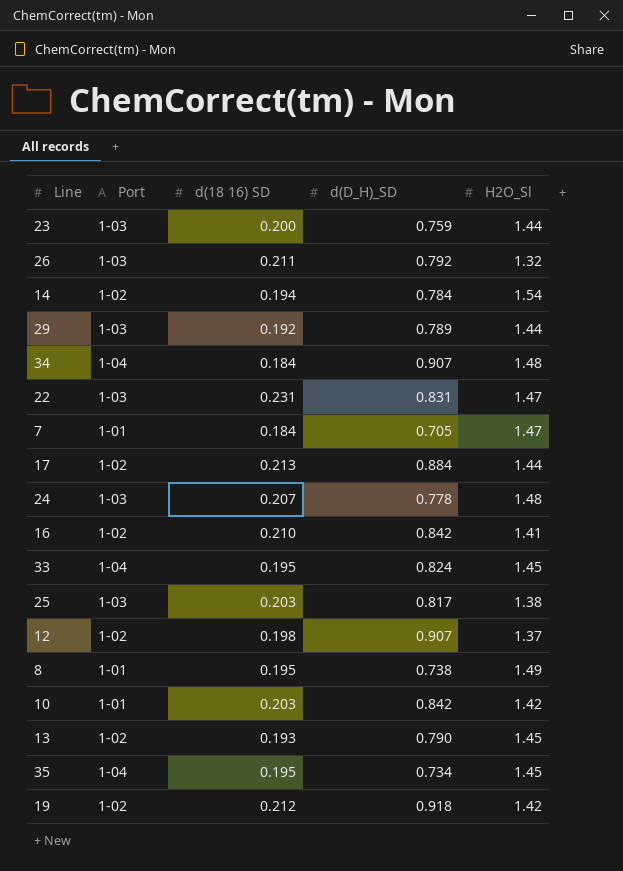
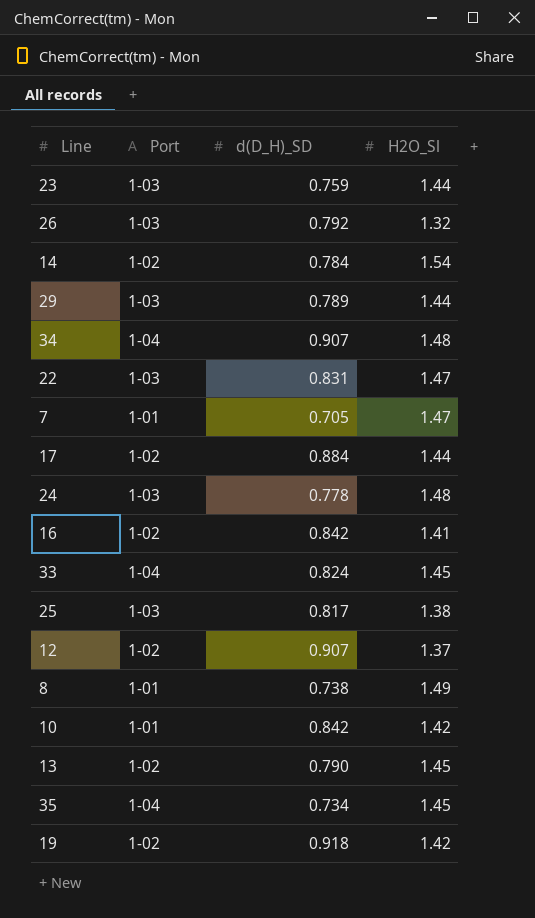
column d(18 16) SD | position: 3 -> none

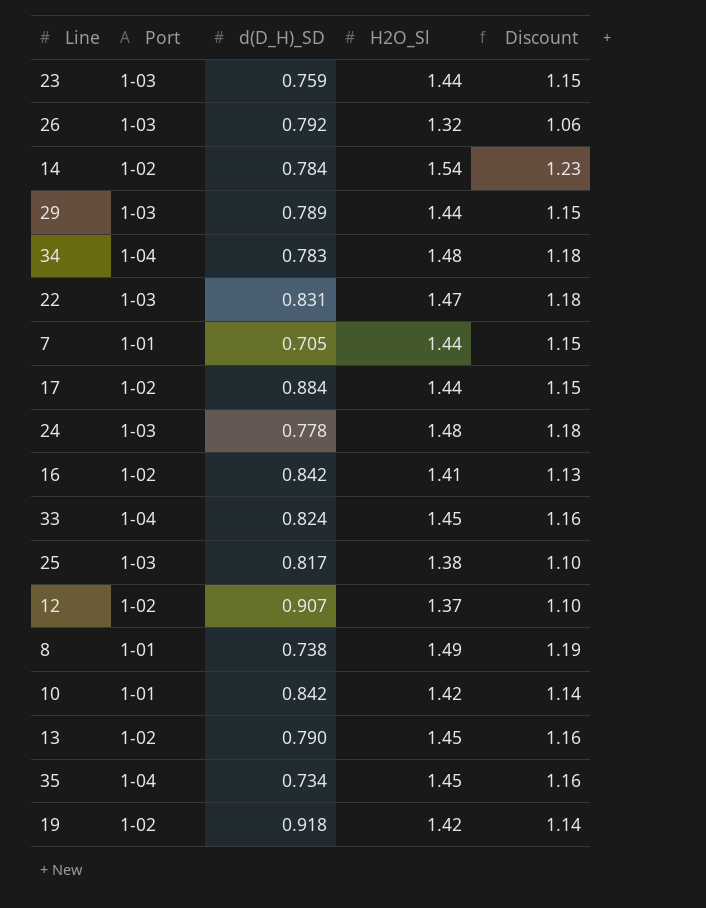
column Discount | formula: none -> [H2O_Sl] * 0.8
34 | d(D_H)_SD: 0.907 -> 0.783
7 | H2O_Sl: 1.47 -> 1.44

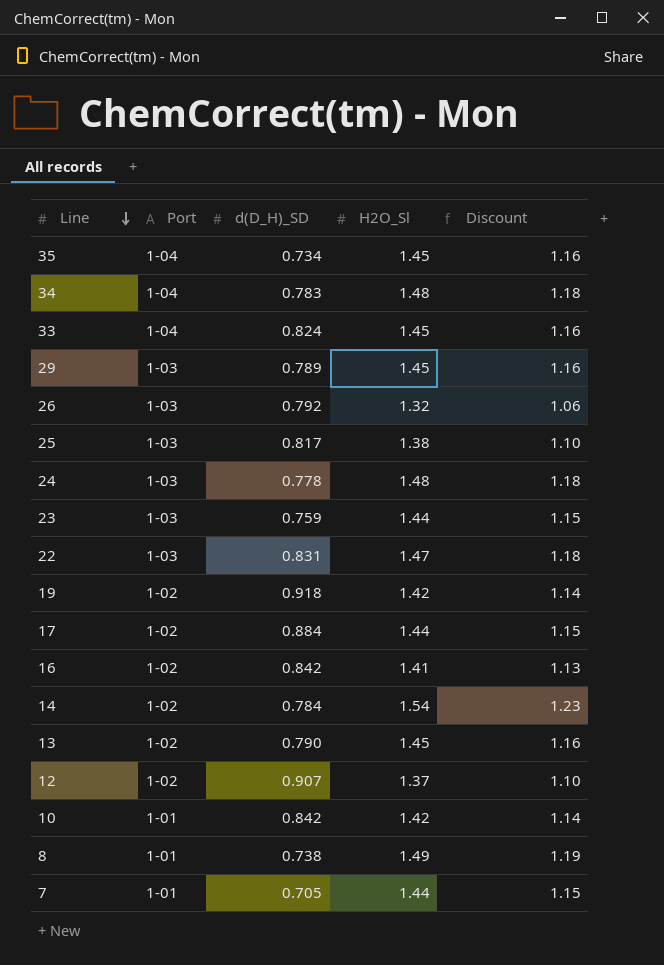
row order: none -> Line descending
29 | H2O_Sl: 1.44 -> 1.45
29 | Discount: 1.15 -> 1.16

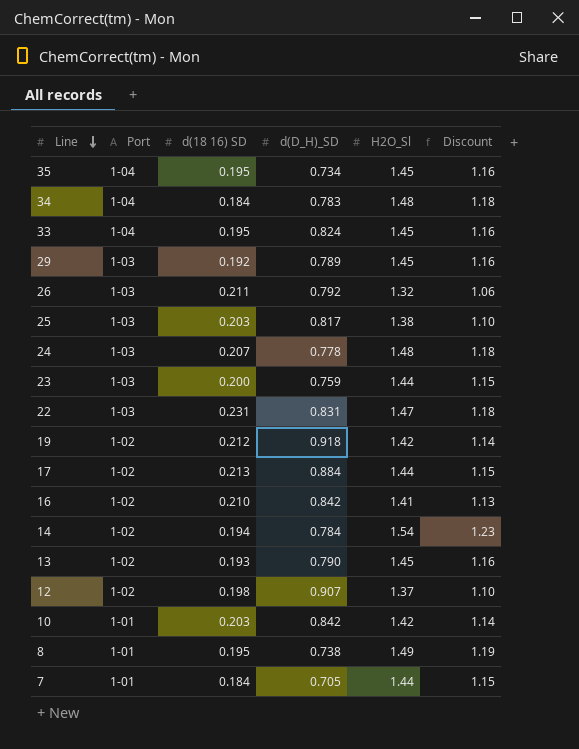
column d(18 16) SD | position: none -> 3

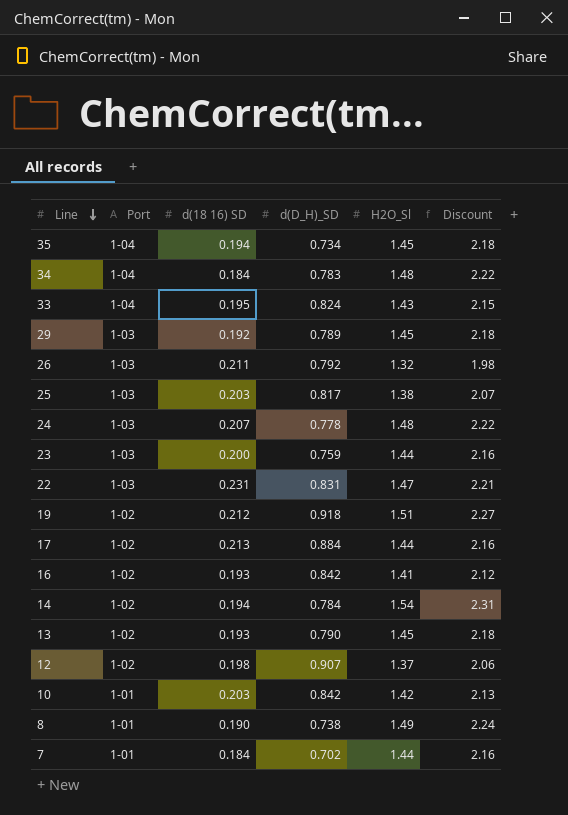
column Discount | formula: [H2O_Sl] * 0.8 -> [H2O_Sl] * 1.5
35 | d(18 16) SD: 0.195 -> 0.194
33 | H2O_Sl: 1.45 -> 1.43
19 | H2O_Sl: 1.42 -> 1.51
16 | d(18 16) SD: 0.210 -> 0.193
8 | d(18 16) SD: 0.195 -> 0.190
7 | d(D_H)_SD: 0.705 -> 0.702

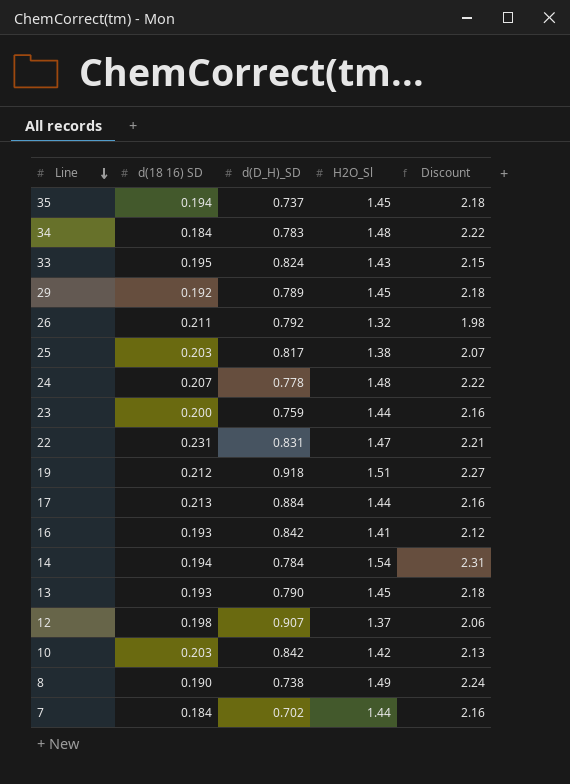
column Port | position: 2 -> none
35 | d(D_H)_SD: 0.734 -> 0.737

